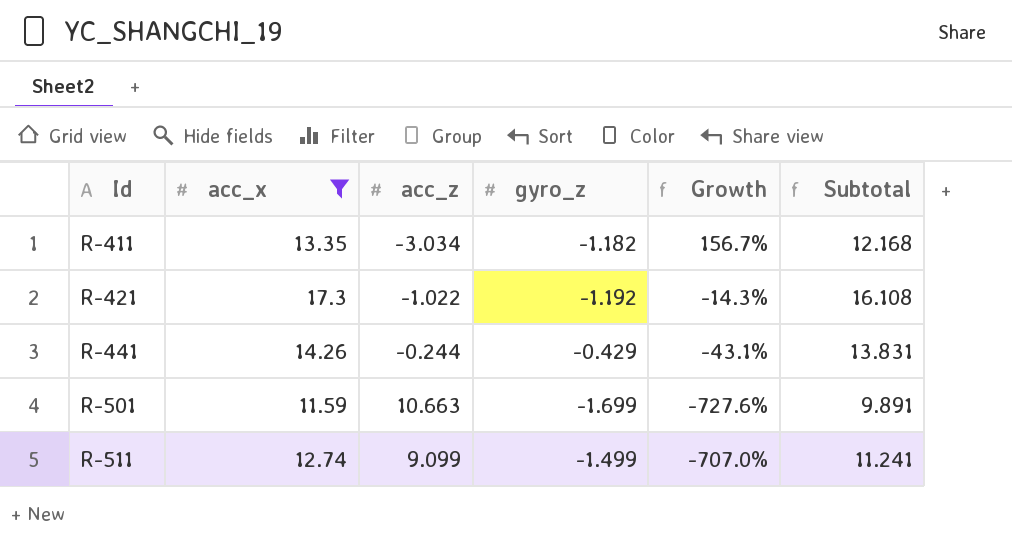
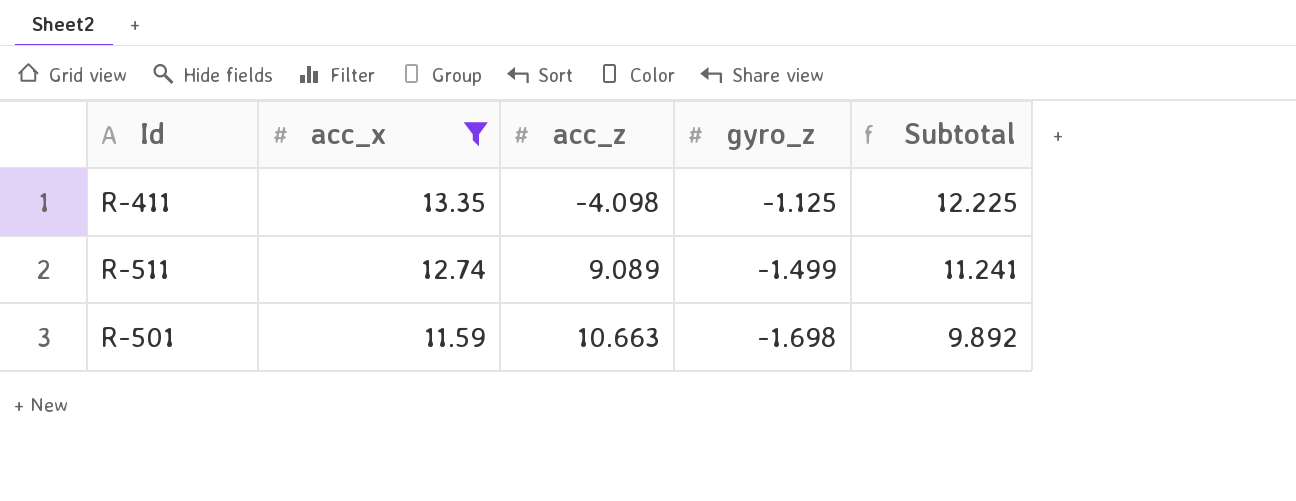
row order: Id ascending -> acc_x descending
column Growth | formula: ([acc_z] - [gyro_z]) / [gyro_z] -> none
row R-421: 17.3 | -1.022 | -1.192 | -14.3% | 16.108 -> none
row R-441: 14.26 | -0.244 | -0.429 | -43.1% | 13.831 -> none
R-411 | acc_z: -3.034 -> -4.098
R-411 | gyro_z: -1.182 -> -1.125
R-411 | Subtotal: 12.168 -> 12.225
R-511 | acc_z: 9.099 -> 9.089
R-501 | gyro_z: -1.699 -> -1.698
R-501 | Subtotal: 9.891 -> 9.892

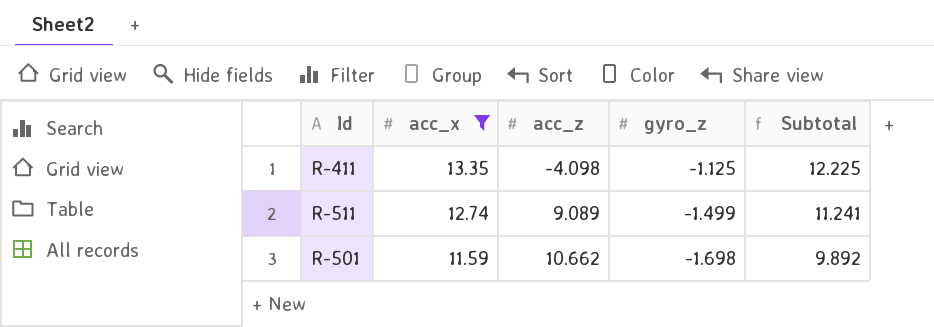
R-501 | acc_z: 10.663 -> 10.662

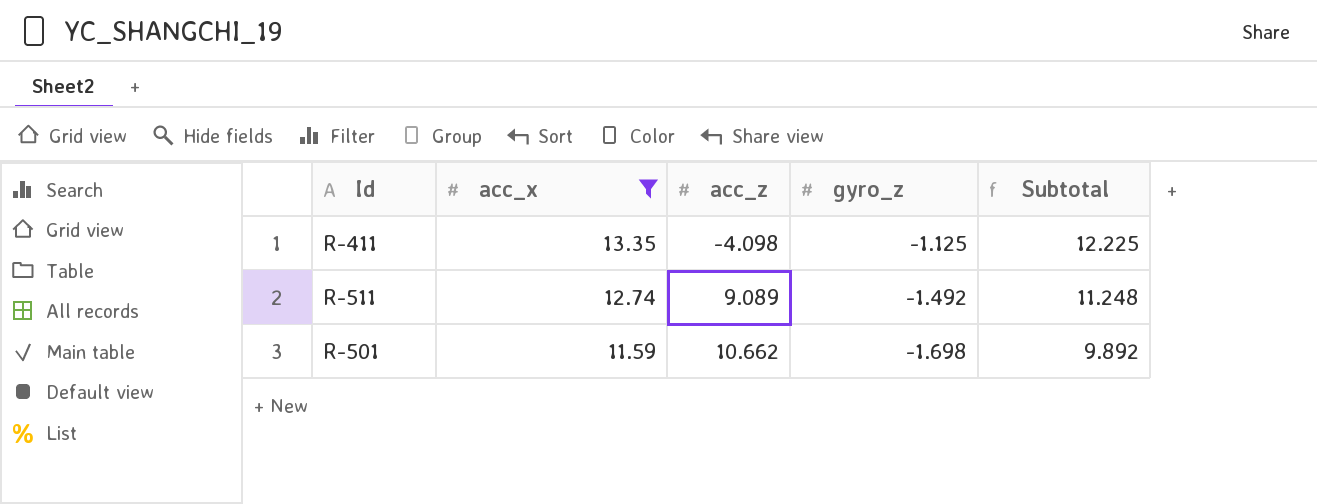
R-511 | gyro_z: -1.499 -> -1.492
R-511 | Subtotal: 11.241 -> 11.248

